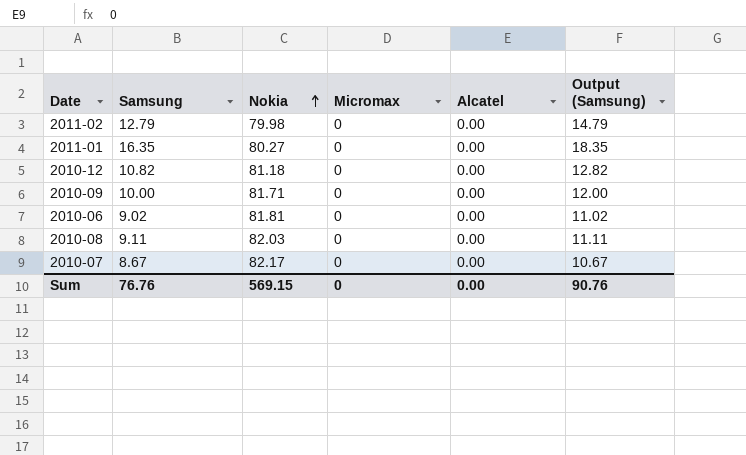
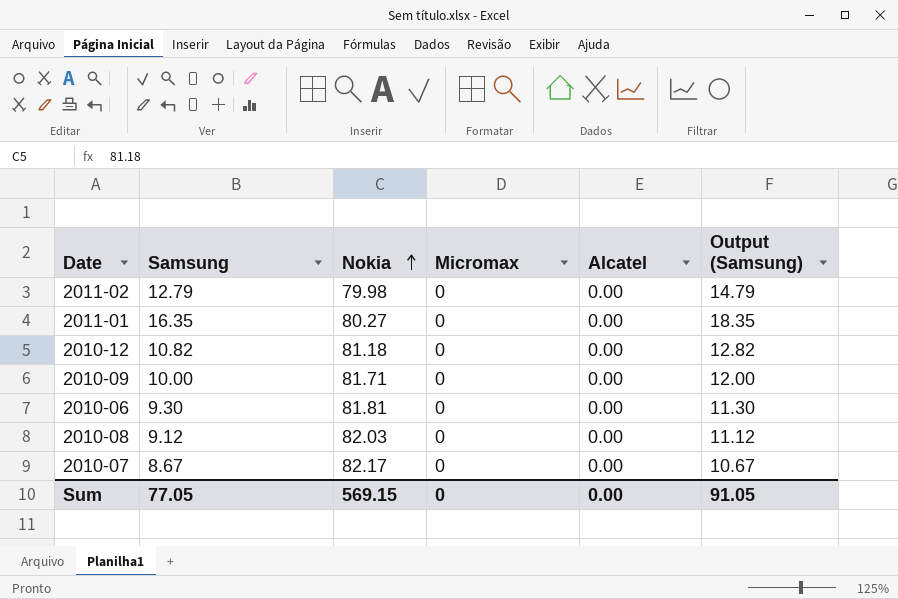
2010-06 | Samsung: 9.02 -> 9.30
2010-06 | Output (Samsung): 11.02 -> 11.30
2010-08 | Samsung: 9.11 -> 9.12
2010-08 | Output (Samsung): 11.11 -> 11.12
Sum | Samsung: 76.76 -> 77.05
Sum | Output (Samsung): 90.76 -> 91.05

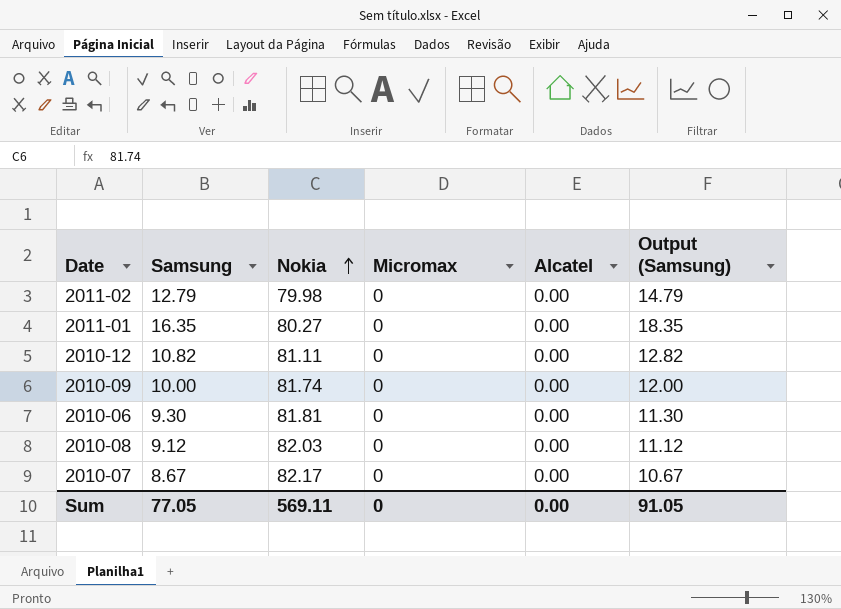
2010-12 | Nokia: 81.18 -> 81.11
2010-09 | Nokia: 81.71 -> 81.74
Sum | Nokia: 569.15 -> 569.11

